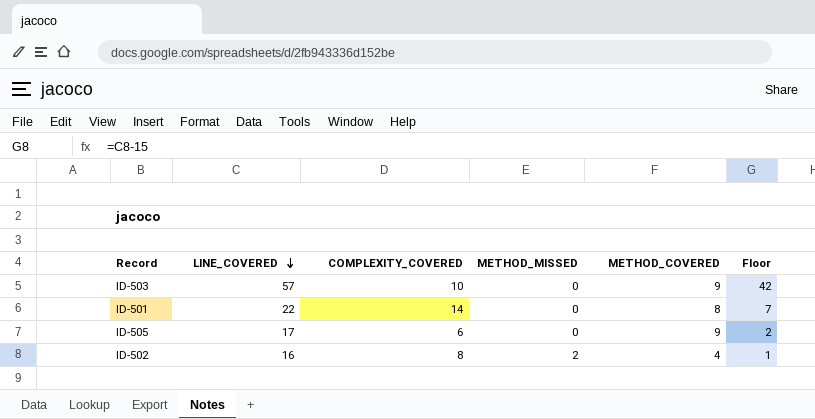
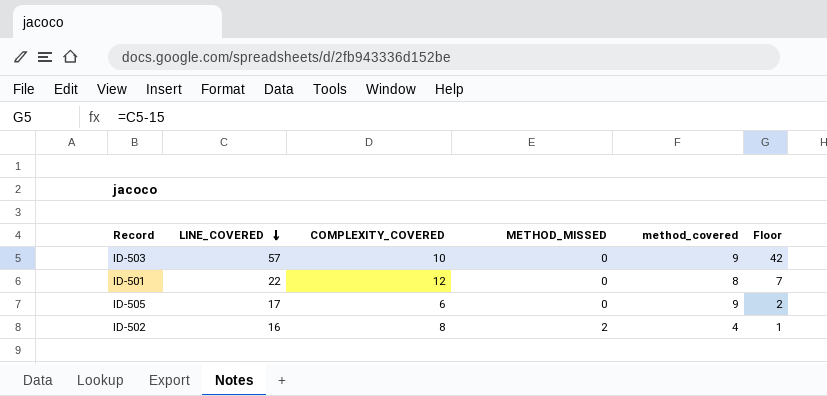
column name: METHOD_COVERED -> method_covered
ID-501 | COMPLEXITY_COVERED: 14 -> 12

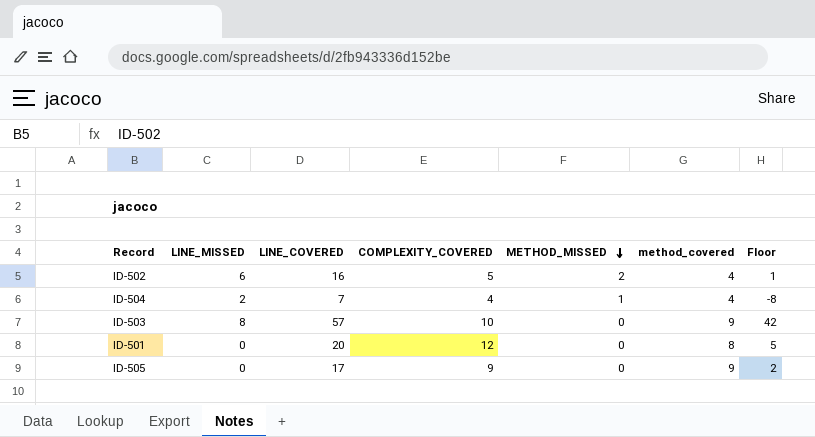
row order: LINE_COVERED descending -> METHOD_MISSED descending
column LINE_MISSED | position: none -> 2
ID-502 | COMPLEXITY_COVERED: 8 -> 5
row ID-504: none -> 2 | 7 | 4 | 1 | 4 | -8
ID-501 | LINE_COVERED: 22 -> 20
ID-501 | Floor: 7 -> 5
ID-505 | COMPLEXITY_COVERED: 6 -> 9

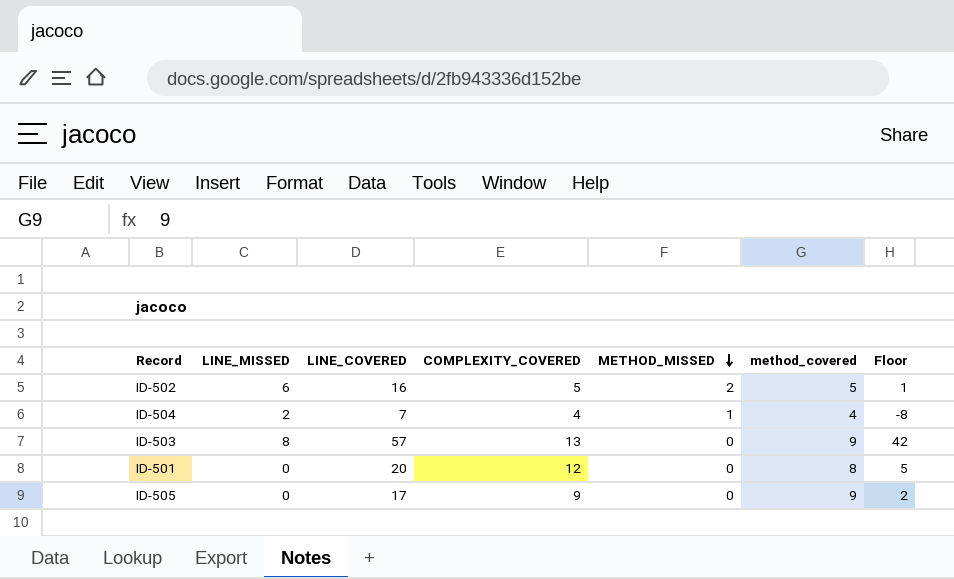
ID-502 | method_covered: 4 -> 5
ID-503 | COMPLEXITY_COVERED: 10 -> 13

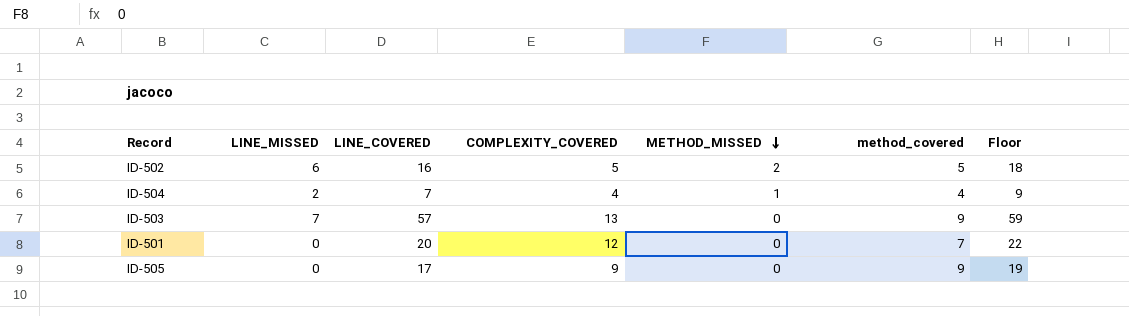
column Floor | formula: [LINE_COVERED] - 15 -> [LINE_COVERED] + 2
ID-503 | LINE_MISSED: 8 -> 7
ID-501 | method_covered: 8 -> 7

